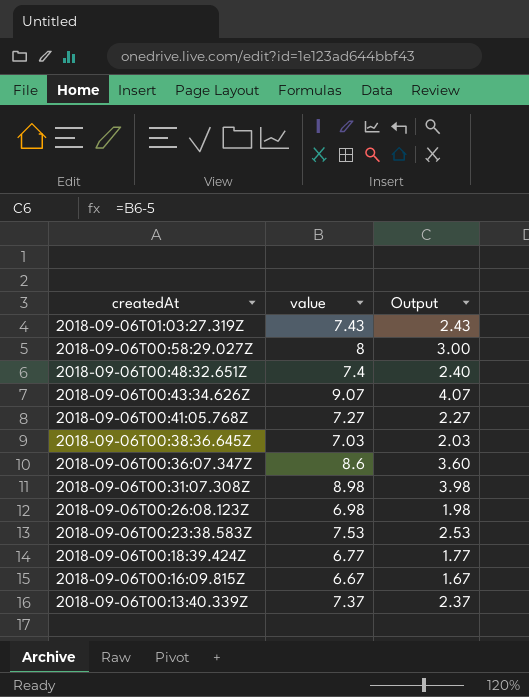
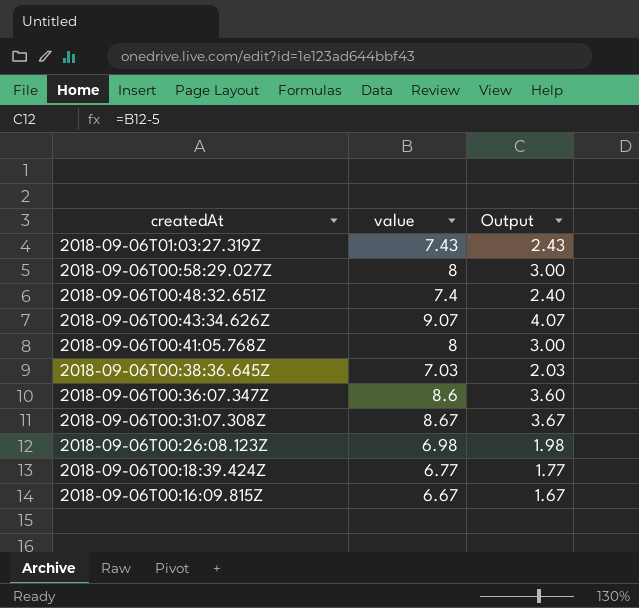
row 2018-09-06T00:23:38.583Z: 7.53 | 2.53 -> none
row 2018-09-06T00:13:40.339Z: 7.37 | 2.37 -> none
2018-09-06T00:41:05.768Z | value: 7.27 -> 8
2018-09-06T00:41:05.768Z | Output: 2.27 -> 3.00
2018-09-06T00:31:07.308Z | value: 8.98 -> 8.67
2018-09-06T00:31:07.308Z | Output: 3.98 -> 3.67

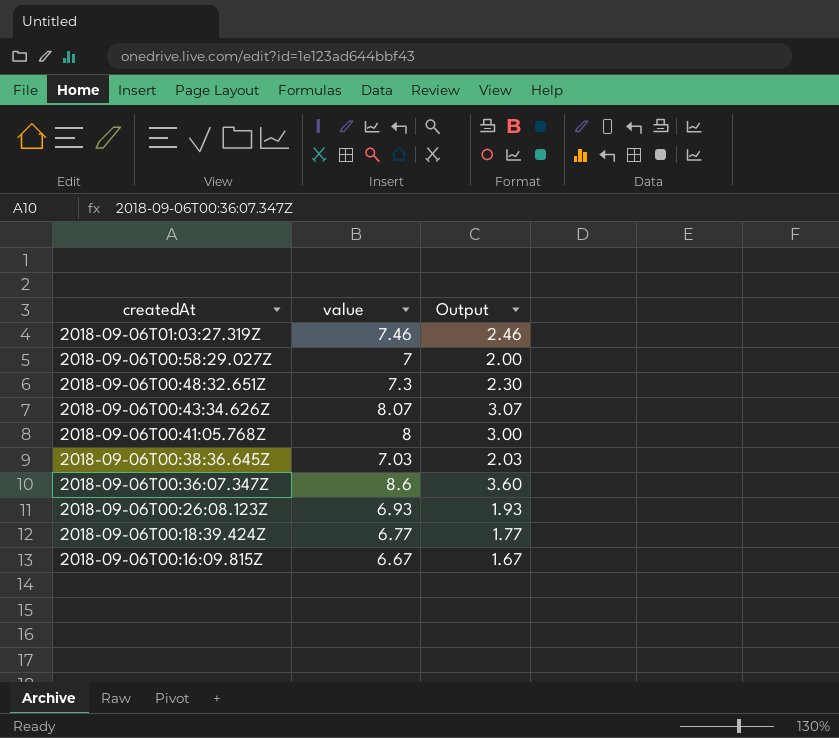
row 2018-09-06T00:31:07.308Z: 8.67 | 3.67 -> none
2018-09-06T01:03:27.319Z | value: 7.43 -> 7.46
2018-09-06T01:03:27.319Z | Output: 2.43 -> 2.46
2018-09-06T00:58:29.027Z | value: 8 -> 7
2018-09-06T00:58:29.027Z | Output: 3.00 -> 2.00
2018-09-06T00:48:32.651Z | value: 7.4 -> 7.3
2018-09-06T00:48:32.651Z | Output: 2.40 -> 2.30
2018-09-06T00:43:34.626Z | value: 9.07 -> 8.07
2018-09-06T00:43:34.626Z | Output: 4.07 -> 3.07
2018-09-06T00:26:08.123Z | value: 6.98 -> 6.93
2018-09-06T00:26:08.123Z | Output: 1.98 -> 1.93

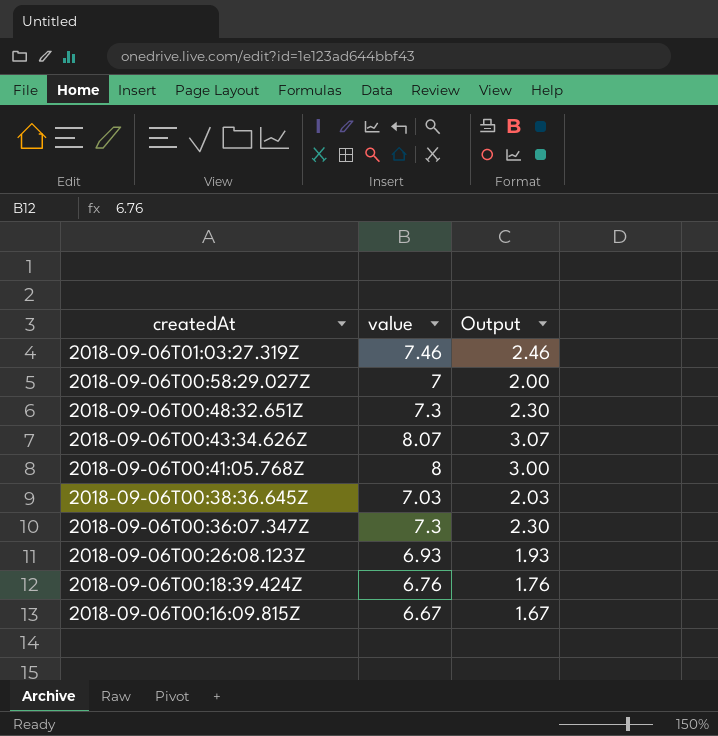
2018-09-06T00:36:07.347Z | value: 8.6 -> 7.3
2018-09-06T00:36:07.347Z | Output: 3.60 -> 2.30
2018-09-06T00:18:39.424Z | value: 6.77 -> 6.76
2018-09-06T00:18:39.424Z | Output: 1.77 -> 1.76

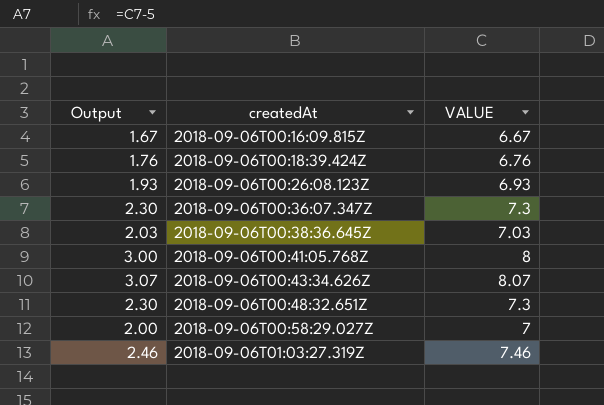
row order: createdAt descending -> createdAt ascending
column Output | position: 3 -> 1
column name: value -> VALUE

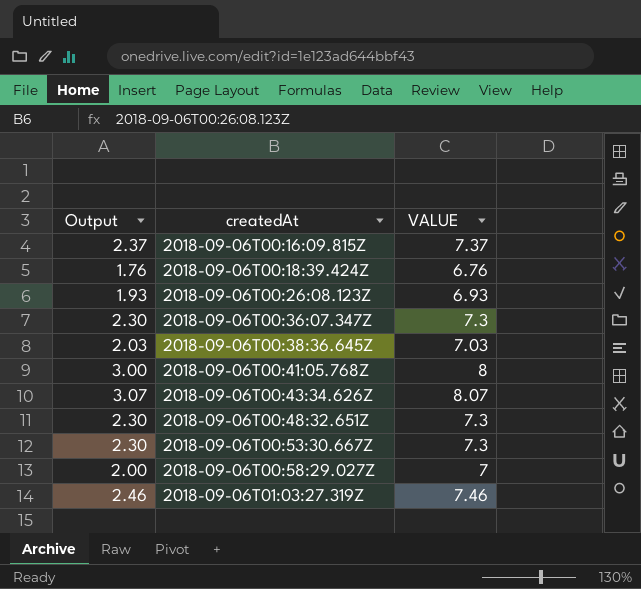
2018-09-06T00:16:09.815Z | Output: 1.67 -> 2.37
2018-09-06T00:16:09.815Z | VALUE: 6.67 -> 7.37
row 2018-09-06T00:53:30.667Z: none -> 2.30 | 7.3

